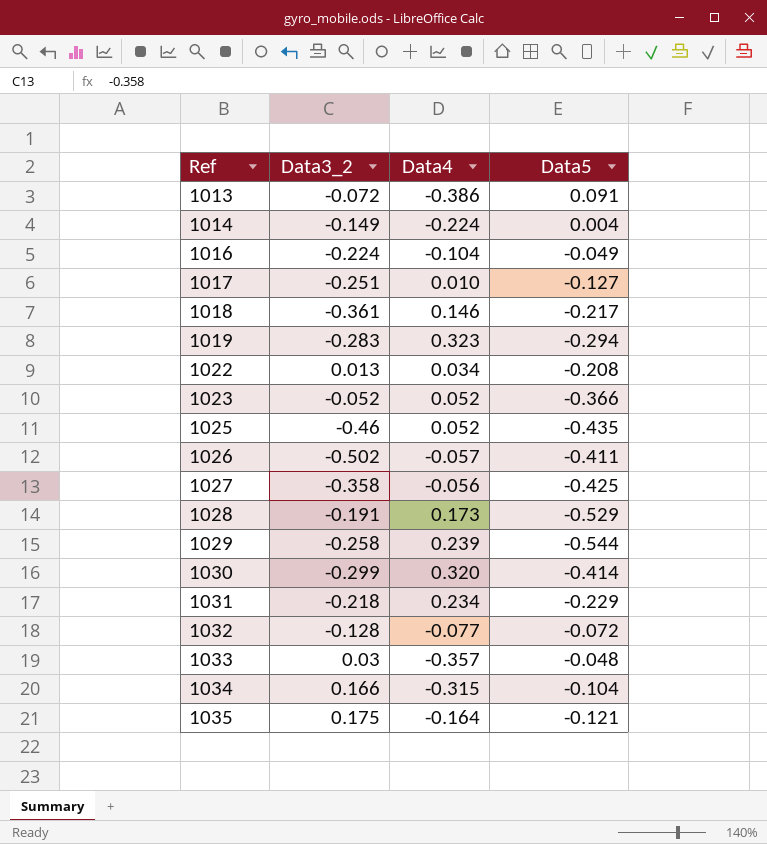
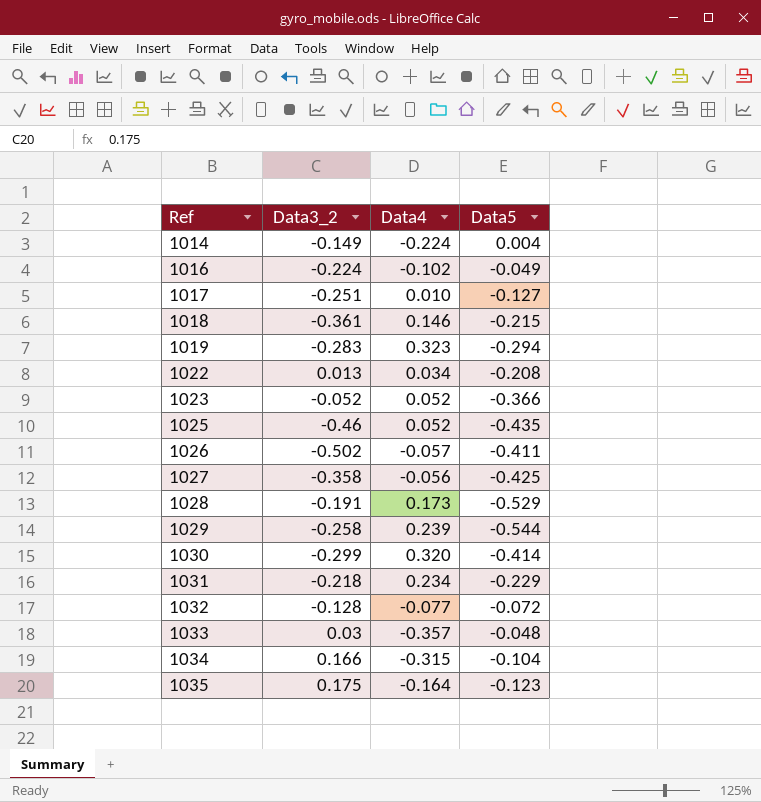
row 1013: -0.072 | -0.386 | 0.091 -> none
1016 | Data4: -0.104 -> -0.102
1018 | Data5: -0.217 -> -0.215
1035 | Data5: -0.121 -> -0.123

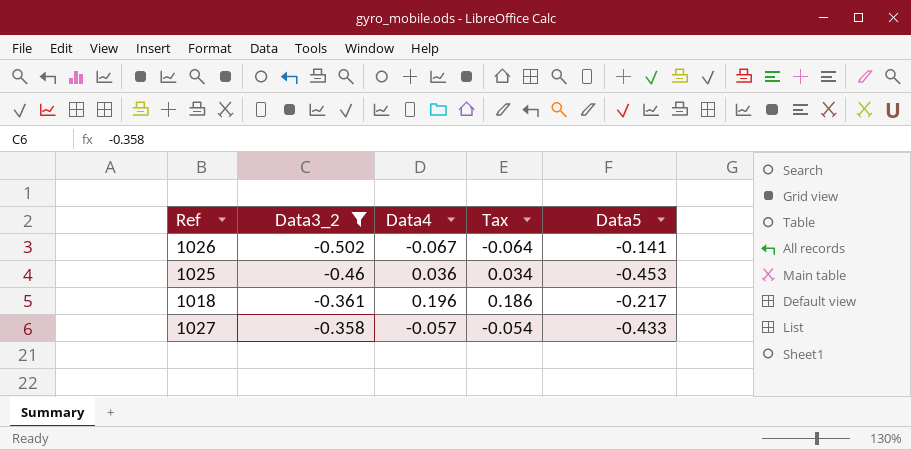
filter: none -> Data3_2 <= -0.358
row order: Ref ascending -> Data3_2 ascending
column Tax | formula: none -> [Data4] * 0.95
1026 | Data4: -0.057 -> -0.067
1026 | Data5: -0.411 -> -0.141
1025 | Data4: 0.052 -> 0.036
1025 | Data5: -0.435 -> -0.453
1018 | Data4: 0.146 -> 0.196
1018 | Data5: -0.215 -> -0.217
1027 | Data4: -0.056 -> -0.057
1027 | Data5: -0.425 -> -0.433

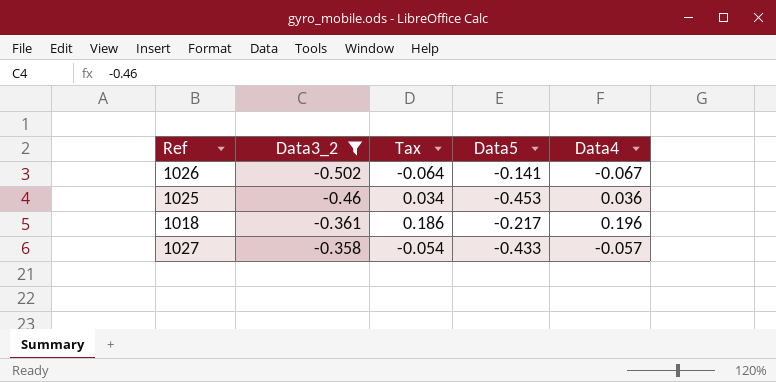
column Data4 | position: 3 -> 5

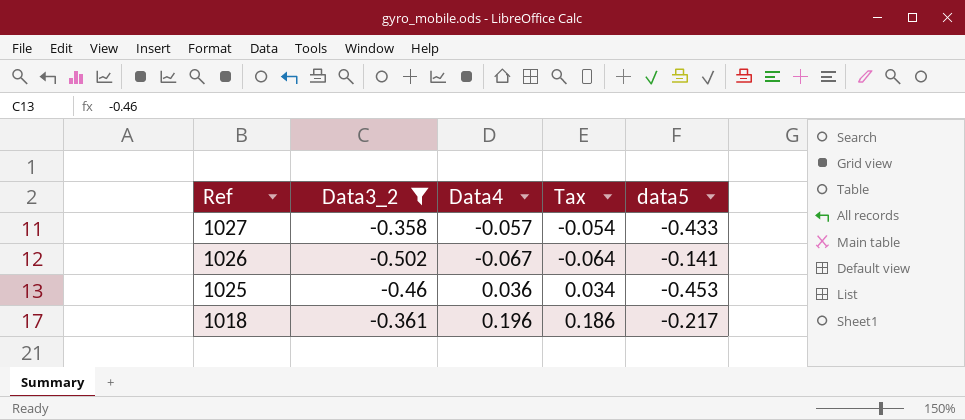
row order: Data3_2 ascending -> Ref descending
column Data4 | position: 5 -> 3
column name: Data5 -> data5

